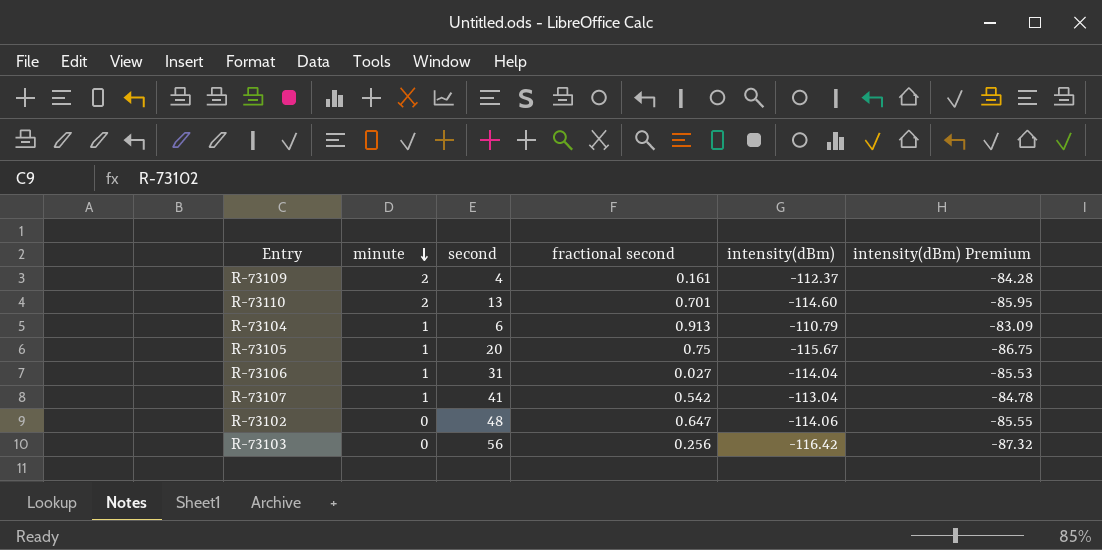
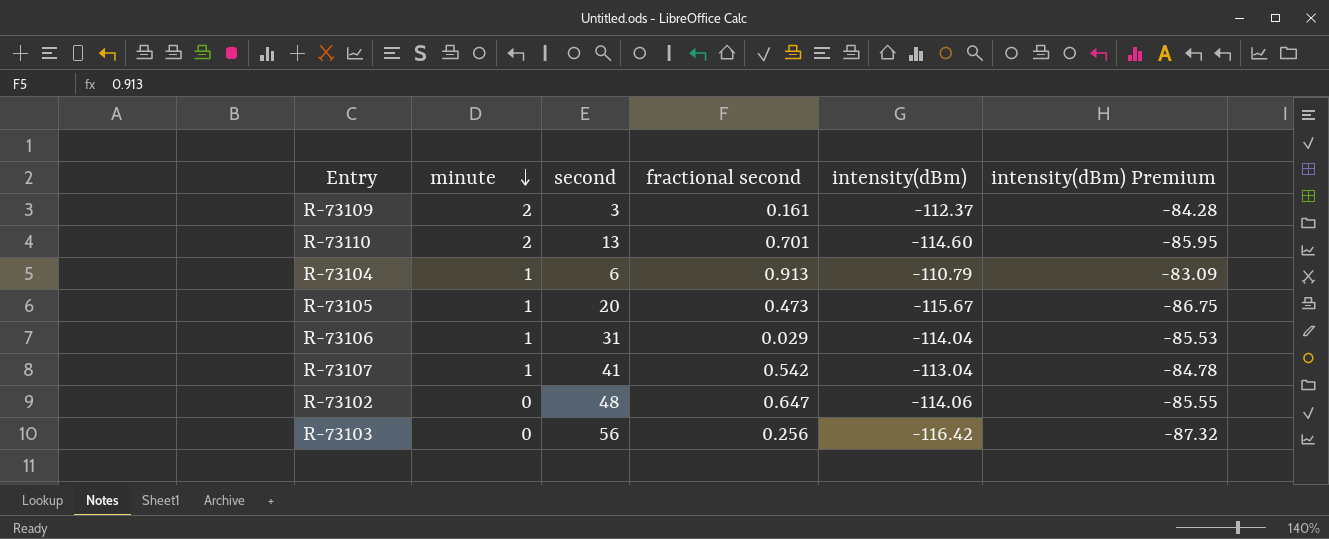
R-73109 | second: 4 -> 3
R-73105 | fractional second: 0.75 -> 0.473
R-73106 | fractional second: 0.027 -> 0.029

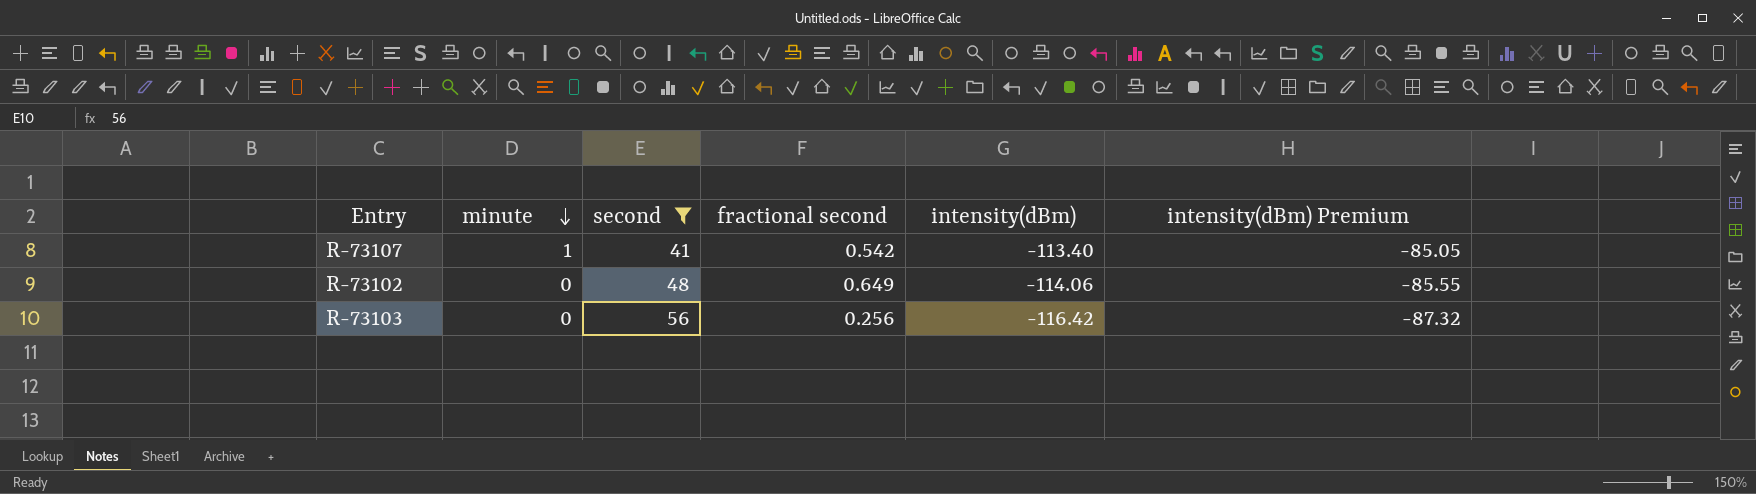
filter: none -> second >= 41
R-73107 | intensity(dBm): -113.04 -> -113.40
R-73107 | intensity(dBm) Premium: -84.78 -> -85.05
R-73102 | fractional second: 0.647 -> 0.649

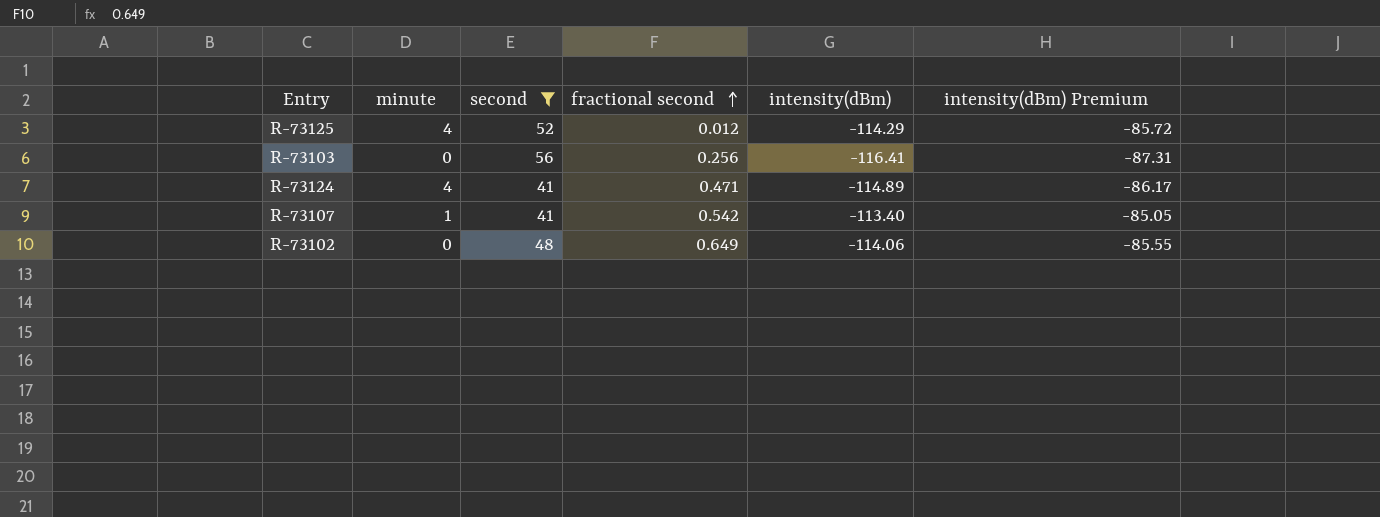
row order: minute descending -> fractional second ascending
row R-73125: none -> 4 | 52 | 0.012 | -114.29 | -85.72
R-73103 | intensity(dBm): -116.42 -> -116.41
R-73103 | intensity(dBm) Premium: -87.32 -> -87.31
row R-73124: none -> 4 | 41 | 0.471 | -114.89 | -86.17

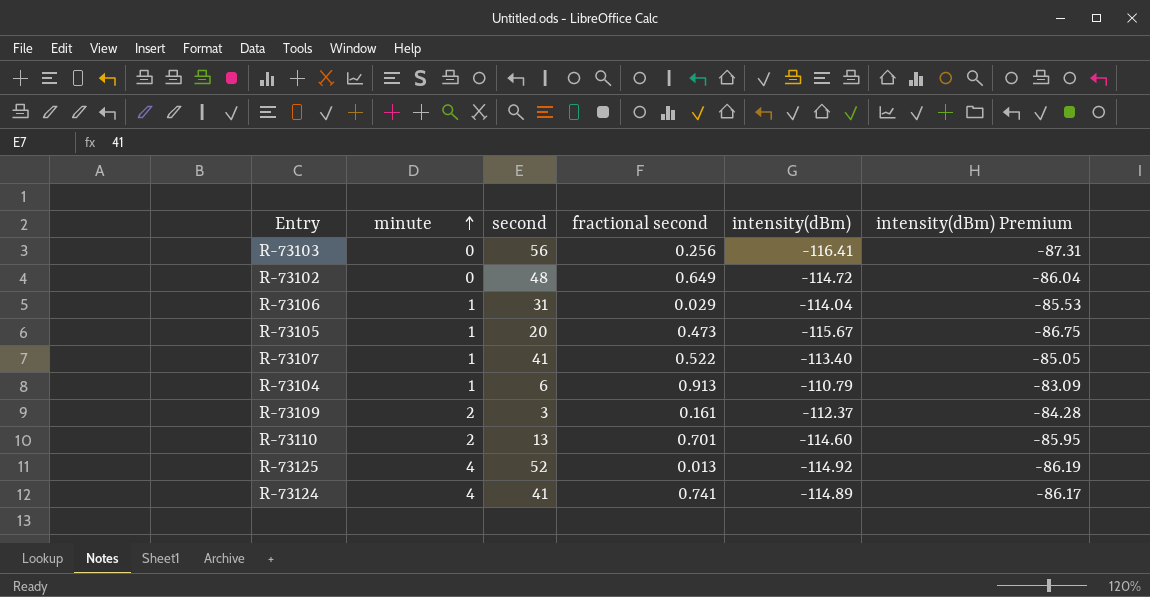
filter: second >= 41 -> none
row order: fractional second ascending -> minute ascending
R-73102 | intensity(dBm): -114.06 -> -114.72
R-73102 | intensity(dBm) Premium: -85.55 -> -86.04
R-73107 | fractional second: 0.542 -> 0.522
R-73125 | fractional second: 0.012 -> 0.013
R-73125 | intensity(dBm): -114.29 -> -114.92
R-73125 | intensity(dBm) Premium: -85.72 -> -86.19
R-73124 | fractional second: 0.471 -> 0.741

